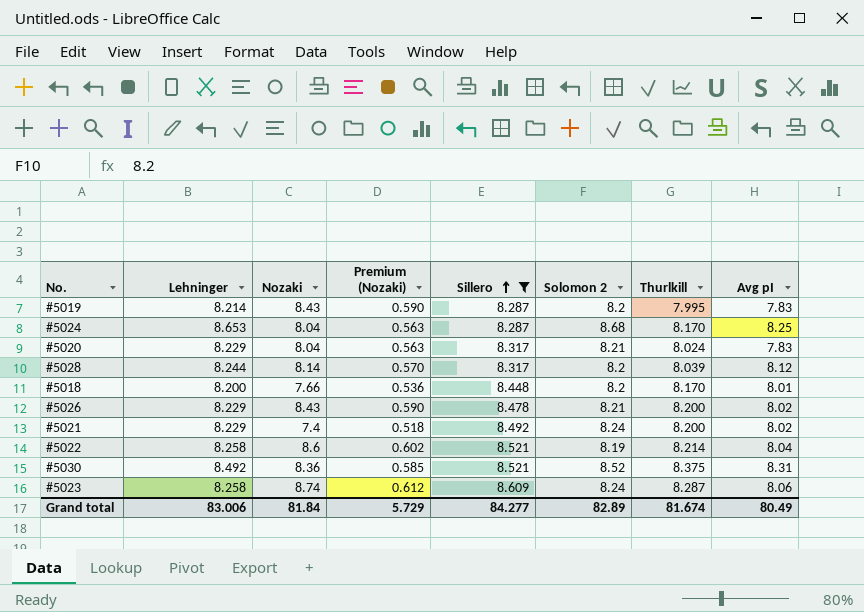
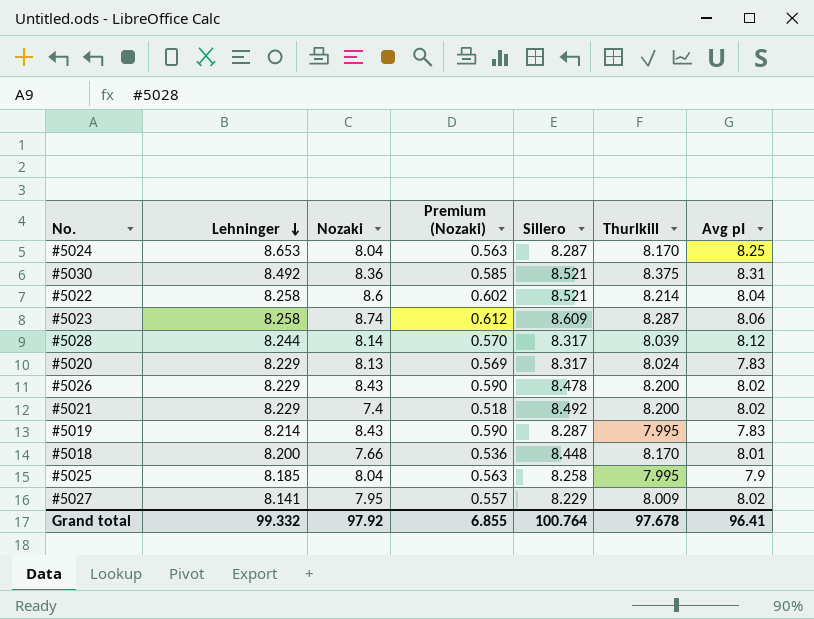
filter: Sillero >= 8.287 -> none
row order: Sillero ascending -> Lehninger descending
column Solomon 2 | position: 6 -> none
#5020 | Nozaki: 8.04 -> 8.13
#5020 | Premium (Nozaki): 0.563 -> 0.569
Grand total | Lehninger: 83.006 -> 99.332
Grand total | Nozaki: 81.84 -> 97.92
Grand total | Premium (Nozaki): 5.729 -> 6.855
Grand total | Sillero: 84.277 -> 100.764
Grand total | Thurlkill: 81.674 -> 97.678
Grand total | Avg pI: 80.49 -> 96.41

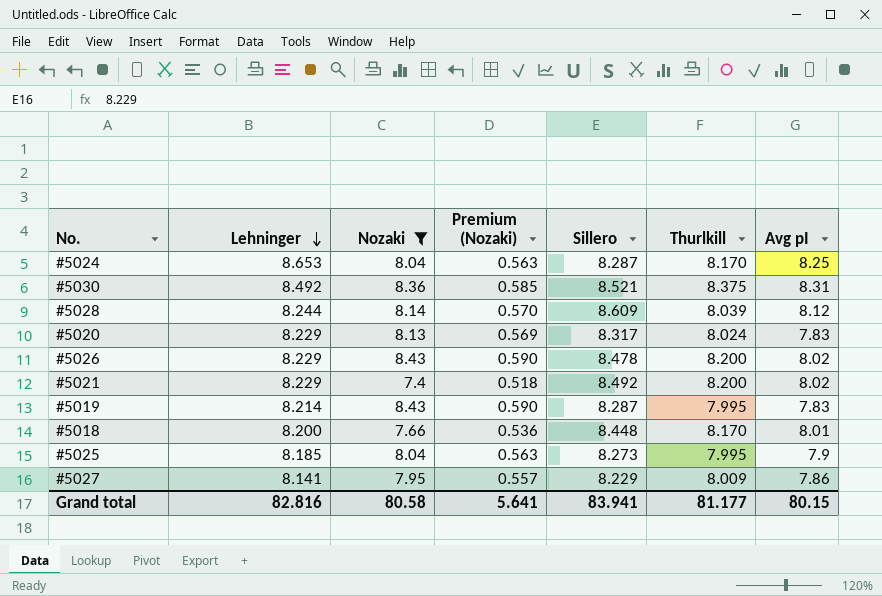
filter: none -> Nozaki <= 8.43
#5028 | Sillero: 8.317 -> 8.609
#5025 | Sillero: 8.258 -> 8.273
#5027 | Avg pI: 8.02 -> 7.86
Grand total | Lehninger: 99.332 -> 82.816
Grand total | Nozaki: 97.92 -> 80.58
Grand total | Premium (Nozaki): 6.855 -> 5.641
Grand total | Sillero: 100.764 -> 83.941
Grand total | Thurlkill: 97.678 -> 81.177
Grand total | Avg pI: 96.41 -> 80.15

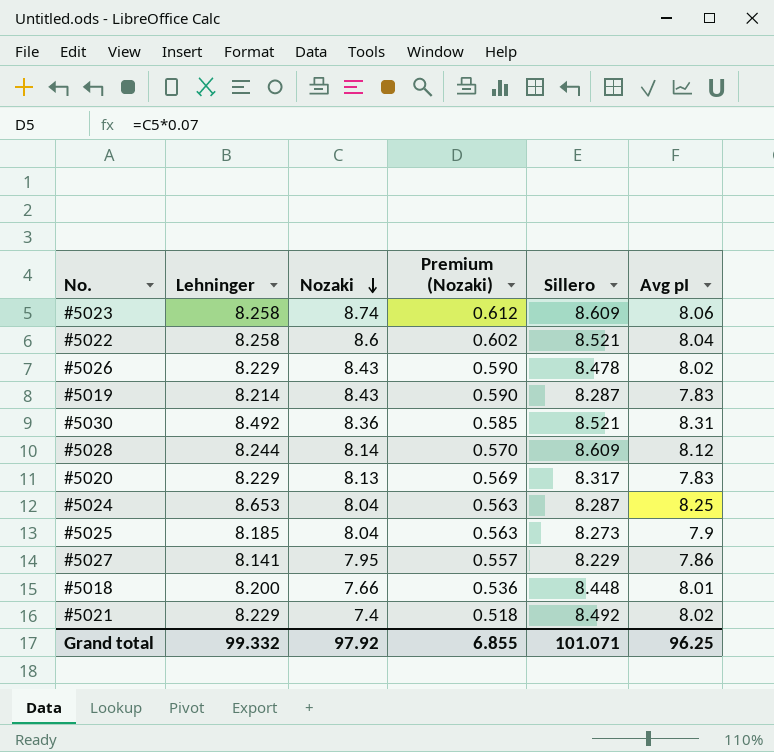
filter: Nozaki <= 8.43 -> none
row order: Lehninger descending -> Nozaki descending
column Thurlkill | position: 6 -> none
Grand total | Lehninger: 82.816 -> 99.332
Grand total | Nozaki: 80.58 -> 97.92
Grand total | Premium (Nozaki): 5.641 -> 6.855
Grand total | Sillero: 83.941 -> 101.071
Grand total | Avg pI: 80.15 -> 96.25

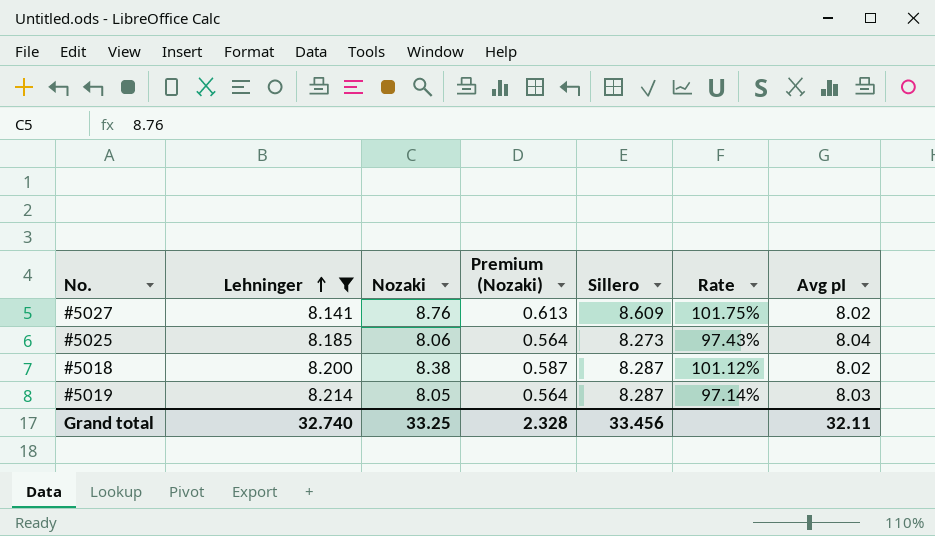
filter: none -> Lehninger <= 8.214
row order: Nozaki descending -> Lehninger ascending
column Rate | formula: none -> [Nozaki] / [Sillero]
#5027 | Nozaki: 7.95 -> 8.76
#5027 | Premium (Nozaki): 0.557 -> 0.613
#5027 | Sillero: 8.229 -> 8.609
#5027 | Avg pI: 7.86 -> 8.02
#5025 | Nozaki: 8.04 -> 8.06
#5025 | Premium (Nozaki): 0.563 -> 0.564
#5025 | Avg pI: 7.9 -> 8.04
#5018 | Nozaki: 7.66 -> 8.38
#5018 | Premium (Nozaki): 0.536 -> 0.587
#5018 | Sillero: 8.448 -> 8.287
#5018 | Avg pI: 8.01 -> 8.02
#5019 | Nozaki: 8.43 -> 8.05
#5019 | Premium (Nozaki): 0.590 -> 0.564
#5019 | Avg pI: 7.83 -> 8.03
Grand total | Lehninger: 99.332 -> 32.740
Grand total | Nozaki: 97.92 -> 33.25
Grand total | Premium (Nozaki): 6.855 -> 2.328
Grand total | Sillero: 101.071 -> 33.456
Grand total | Avg pI: 96.25 -> 32.11

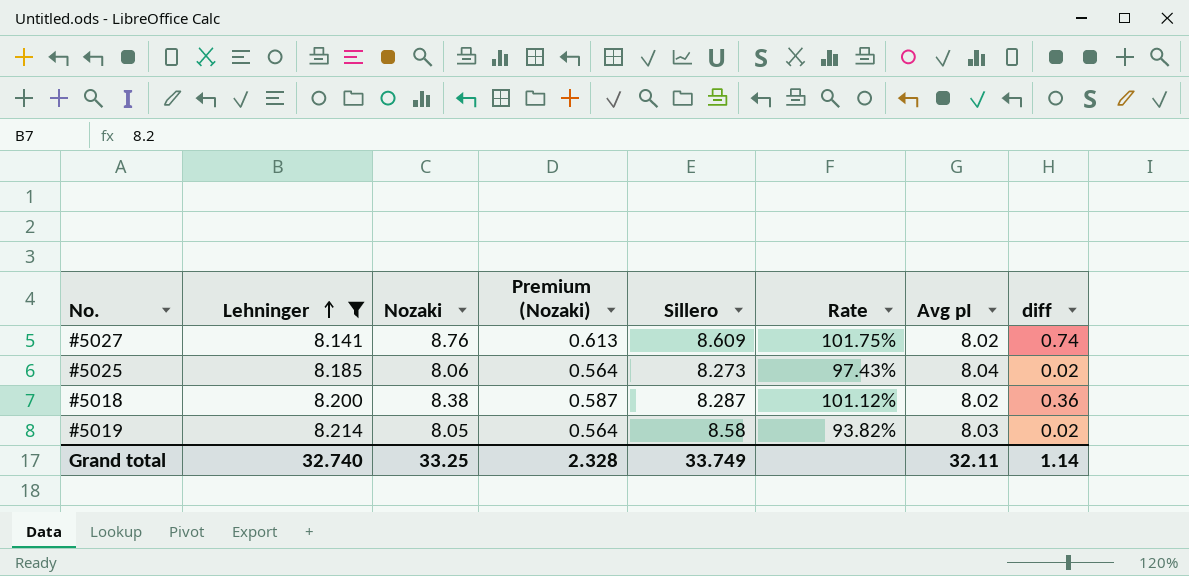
column diff | formula: none -> [Nozaki] - [Avg pI]
#5019 | Sillero: 8.287 -> 8.58
#5019 | Rate: 97.14% -> 93.82%
Grand total | Sillero: 33.456 -> 33.749

